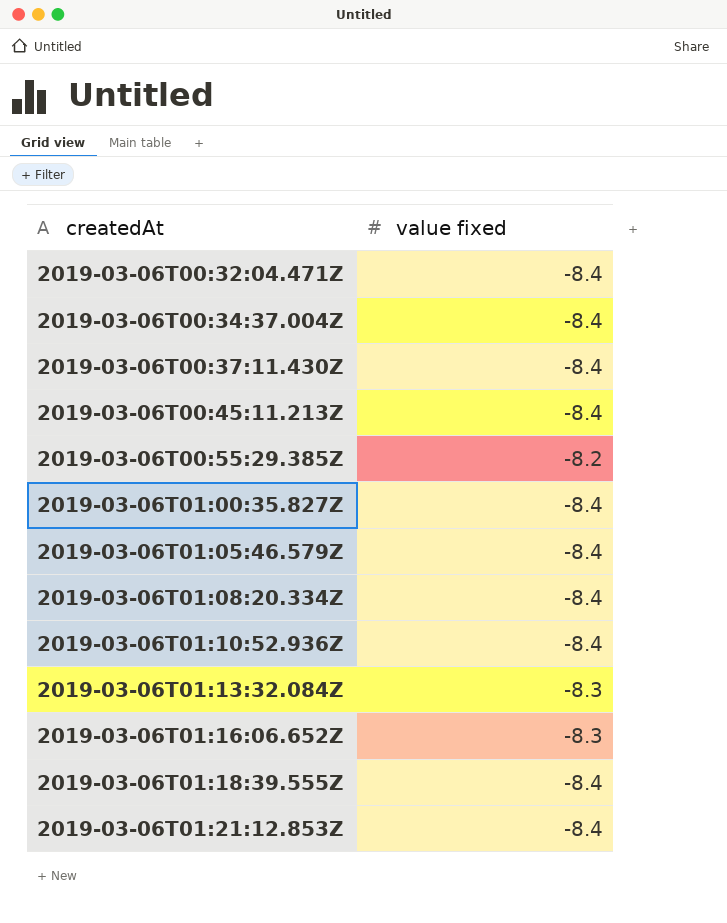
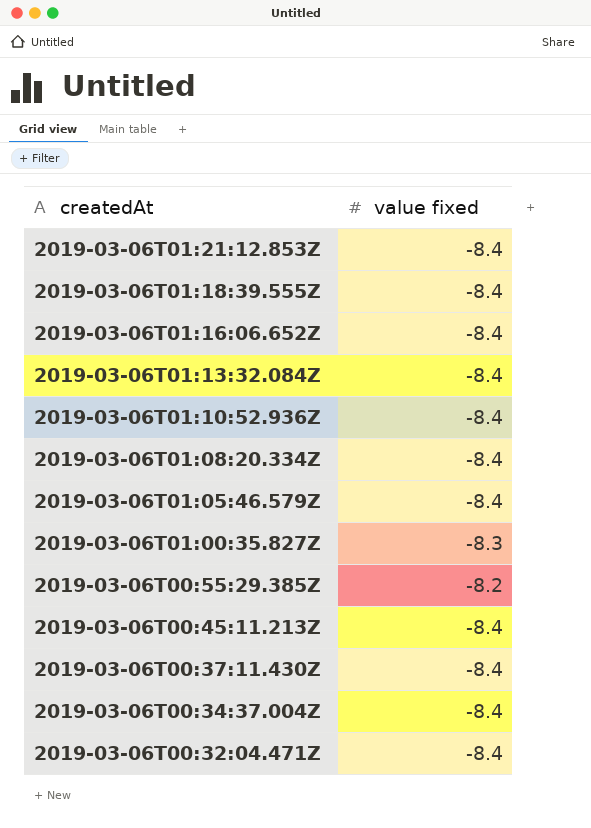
row order: createdAt ascending -> createdAt descending
2019-03-06T01:16:06.652Z | value fixed: -8.3 -> -8.4
2019-03-06T01:13:32.084Z | value fixed: -8.3 -> -8.4
2019-03-06T01:00:35.827Z | value fixed: -8.4 -> -8.3

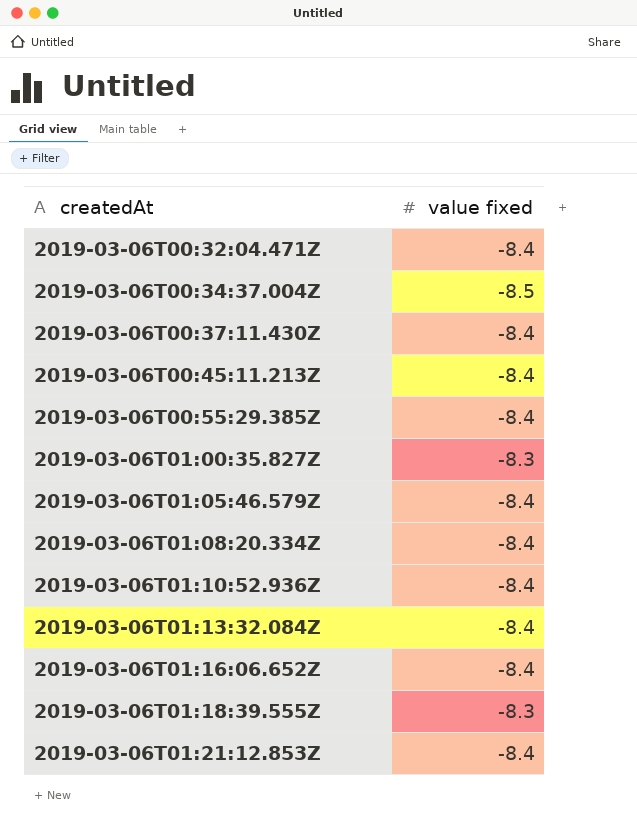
row order: createdAt descending -> createdAt ascending
2019-03-06T00:34:37.004Z | value fixed: -8.4 -> -8.5
2019-03-06T00:55:29.385Z | value fixed: -8.2 -> -8.4
2019-03-06T01:18:39.555Z | value fixed: -8.4 -> -8.3

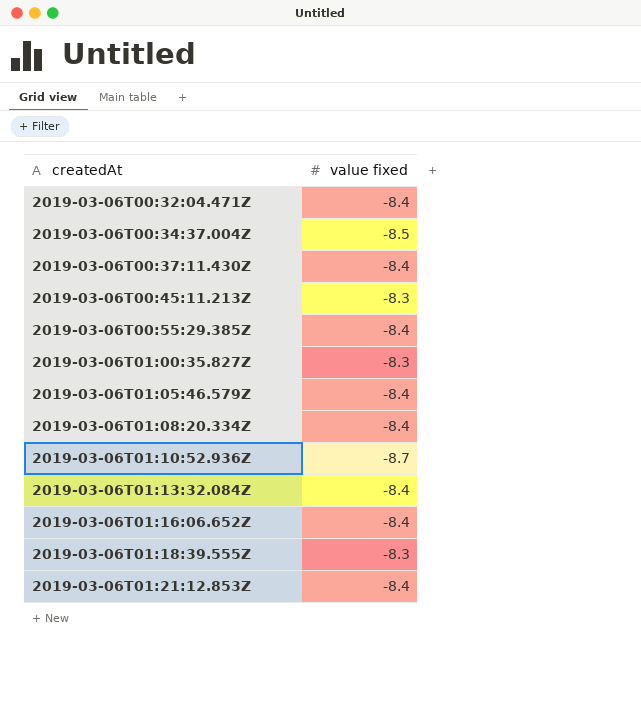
2019-03-06T00:45:11.213Z | value fixed: -8.4 -> -8.3
2019-03-06T01:10:52.936Z | value fixed: -8.4 -> -8.7

